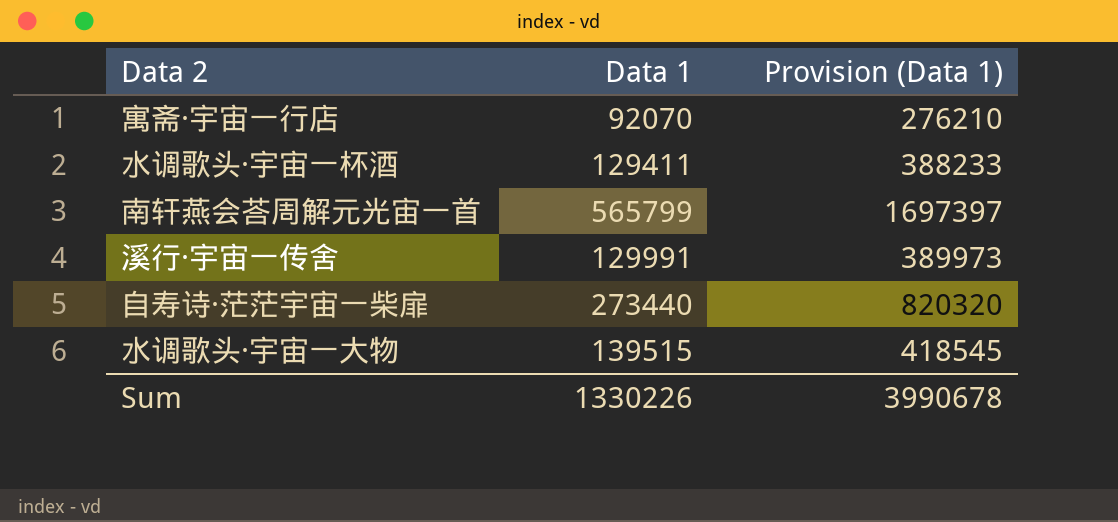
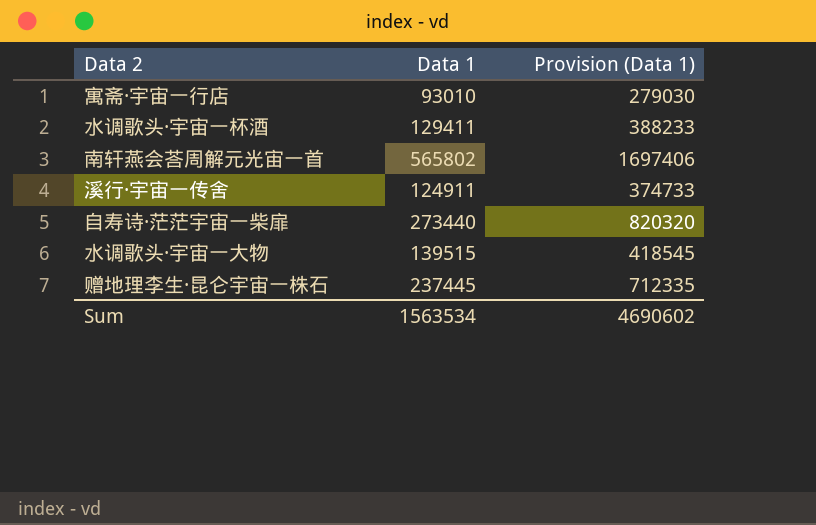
寓斋·宇宙一行店 | Data 1: 92070 -> 93010
寓斋·宇宙一行店 | Provision (Data 1): 276210 -> 279030
南轩燕会荅周解元光宙一首 | Data 1: 565799 -> 565802
南轩燕会荅周解元光宙一首 | Provision (Data 1): 1697397 -> 1697406
溪行·宇宙一传舍 | Data 1: 129991 -> 124911
溪行·宇宙一传舍 | Provision (Data 1): 389973 -> 374733
row 赠地理李生·昆仑宇宙一株石: none -> 237445 | 712335
Sum | Data 1: 1330226 -> 1563534
Sum | Provision (Data 1): 3990678 -> 4690602

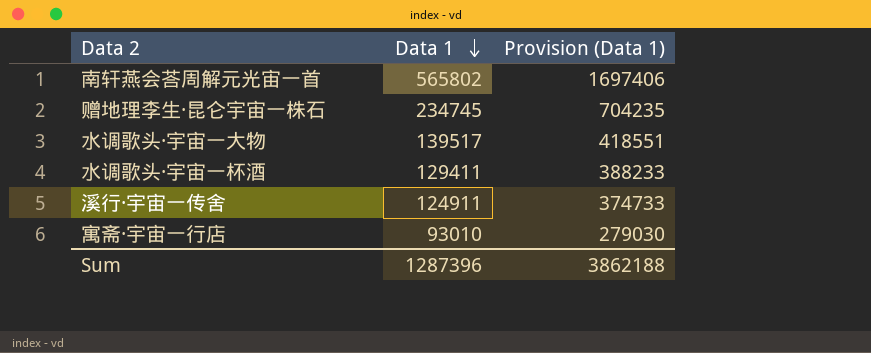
row order: none -> Data 1 descending
row 自寿诗·茫茫宇宙一柴扉: 273440 | 820320 -> none
赠地理李生·昆仑宇宙一株石 | Data 1: 237445 -> 234745
赠地理李生·昆仑宇宙一株石 | Provision (Data 1): 712335 -> 704235
水调歌头·宇宙一大物 | Data 1: 139515 -> 139517
水调歌头·宇宙一大物 | Provision (Data 1): 418545 -> 418551
Sum | Data 1: 1563534 -> 1287396
Sum | Provision (Data 1): 4690602 -> 3862188

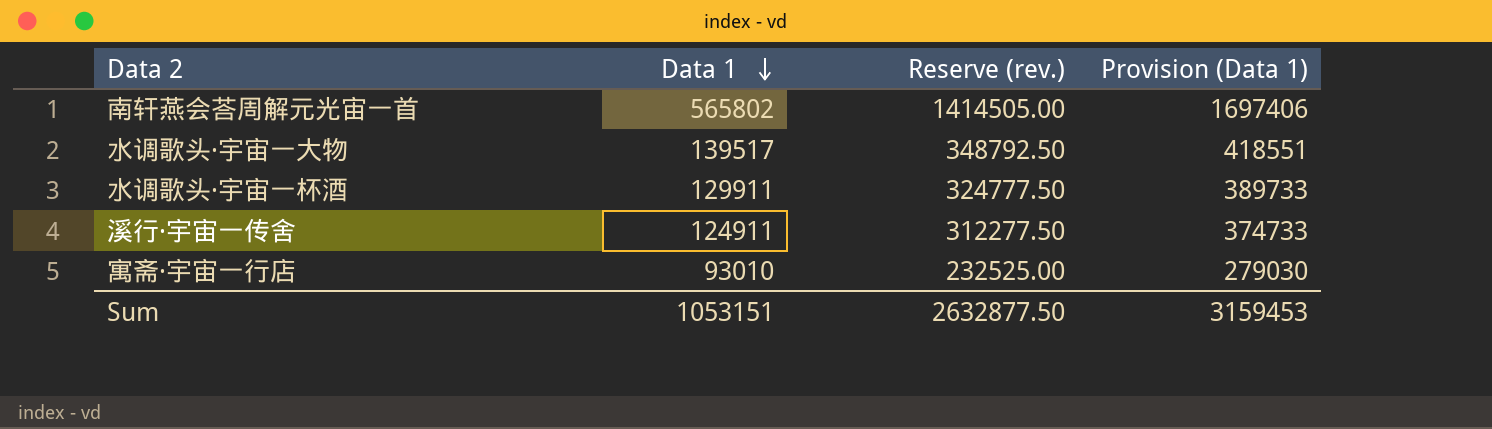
column Reserve (rev.) | formula: none -> [Data 1] * 2.5
row 赠地理李生·昆仑宇宙一株石: 234745 | 704235 -> none
水调歌头·宇宙一杯酒 | Data 1: 129411 -> 129911
水调歌头·宇宙一杯酒 | Provision (Data 1): 388233 -> 389733
Sum | Data 1: 1287396 -> 1053151
Sum | Provision (Data 1): 3862188 -> 3159453

